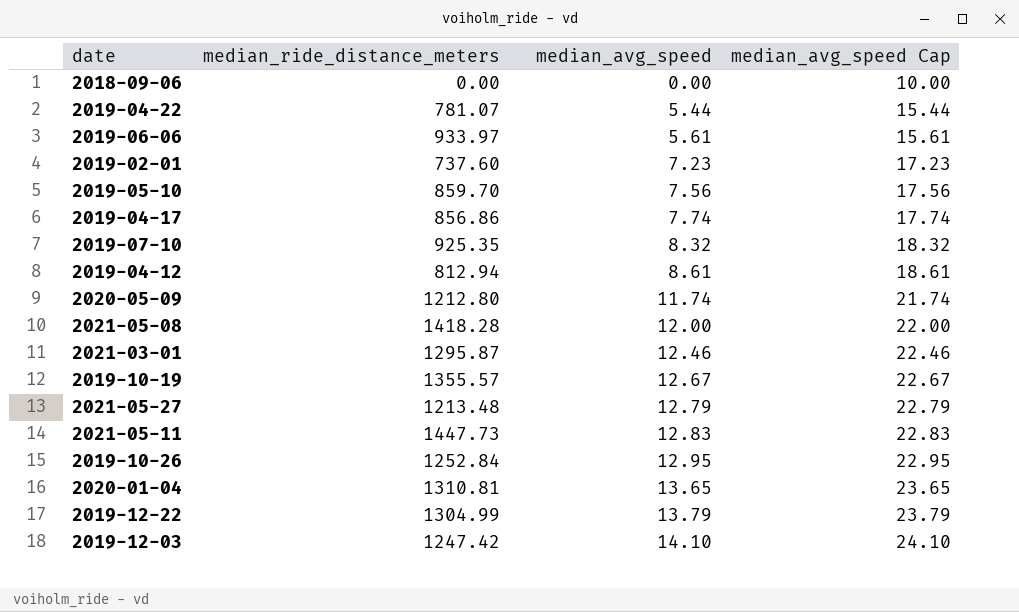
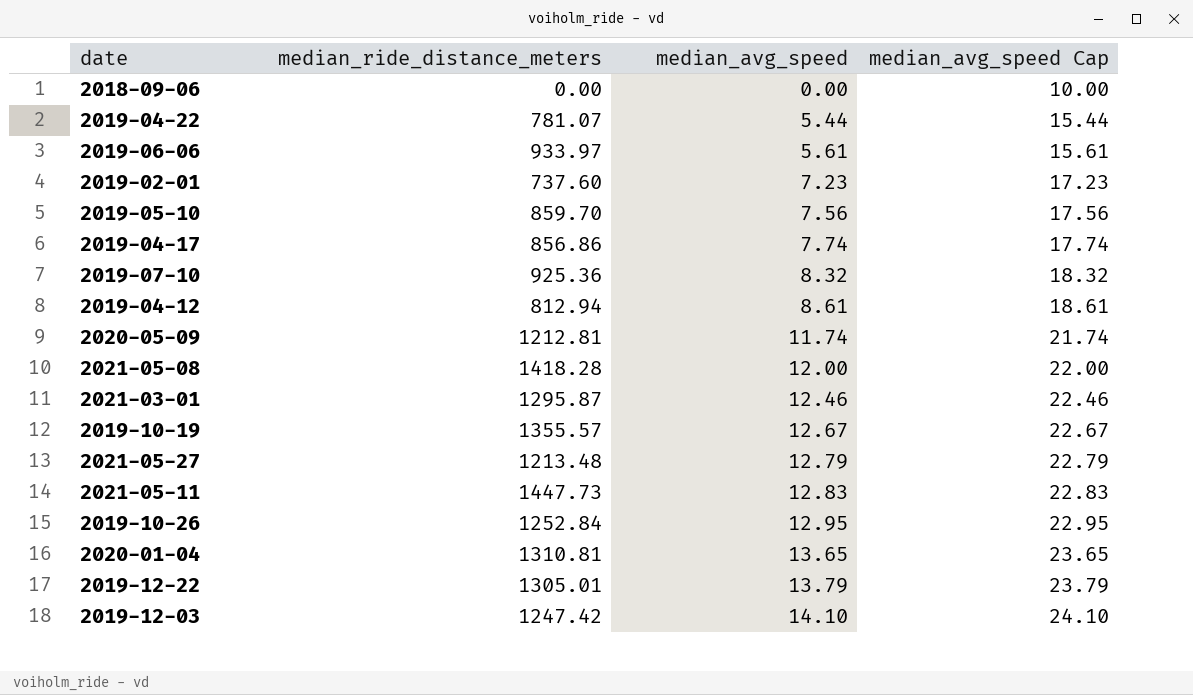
2019-07-10 | median_ride_distance_meters: 925.35 -> 925.36
2020-05-09 | median_ride_distance_meters: 1212.80 -> 1212.81
2019-12-22 | median_ride_distance_meters: 1304.99 -> 1305.01

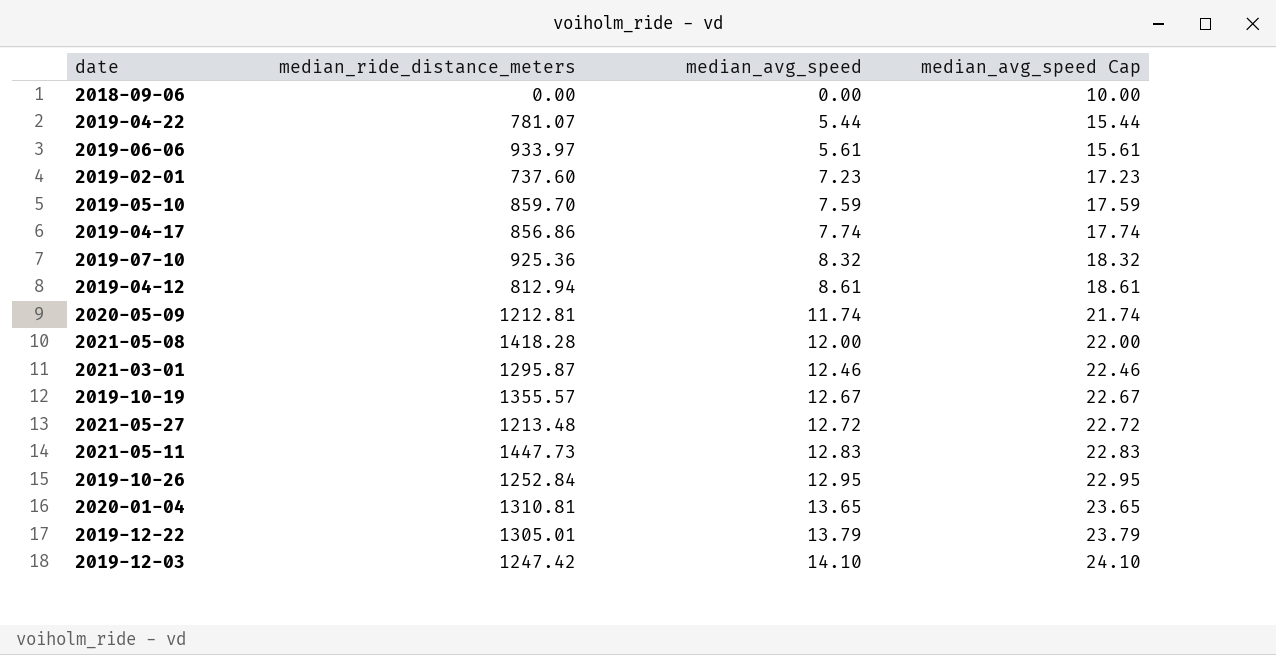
2019-05-10 | median_avg_speed: 7.56 -> 7.59
2019-05-10 | median_avg_speed Cap: 17.56 -> 17.59
2021-05-27 | median_avg_speed: 12.79 -> 12.72
2021-05-27 | median_avg_speed Cap: 22.79 -> 22.72

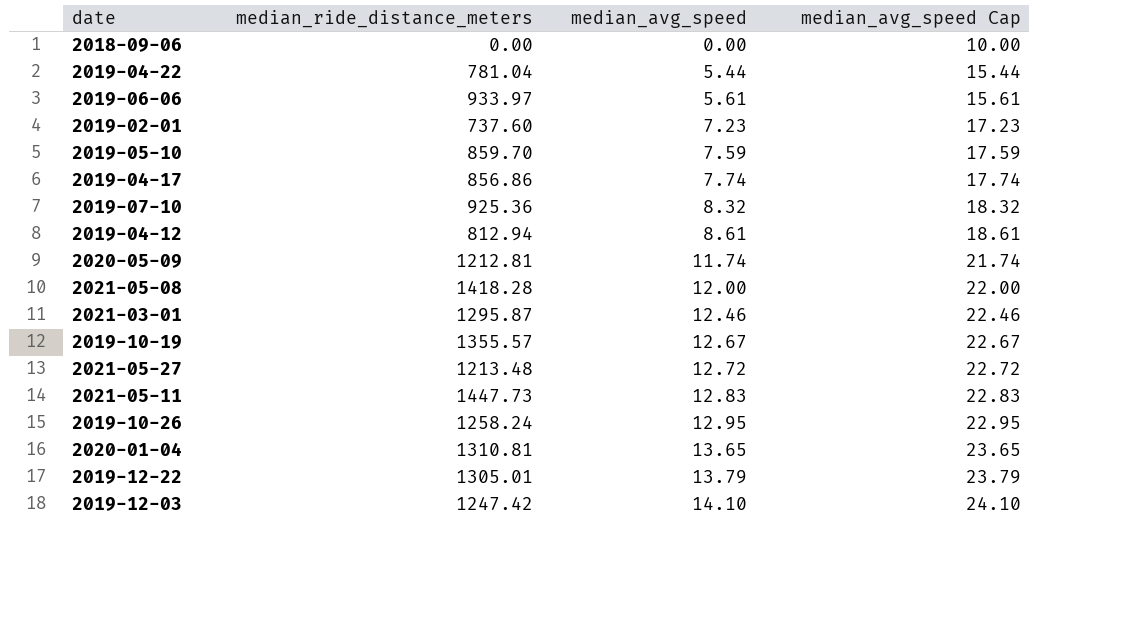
2019-04-22 | median_ride_distance_meters: 781.07 -> 781.04
2019-10-26 | median_ride_distance_meters: 1252.84 -> 1258.24

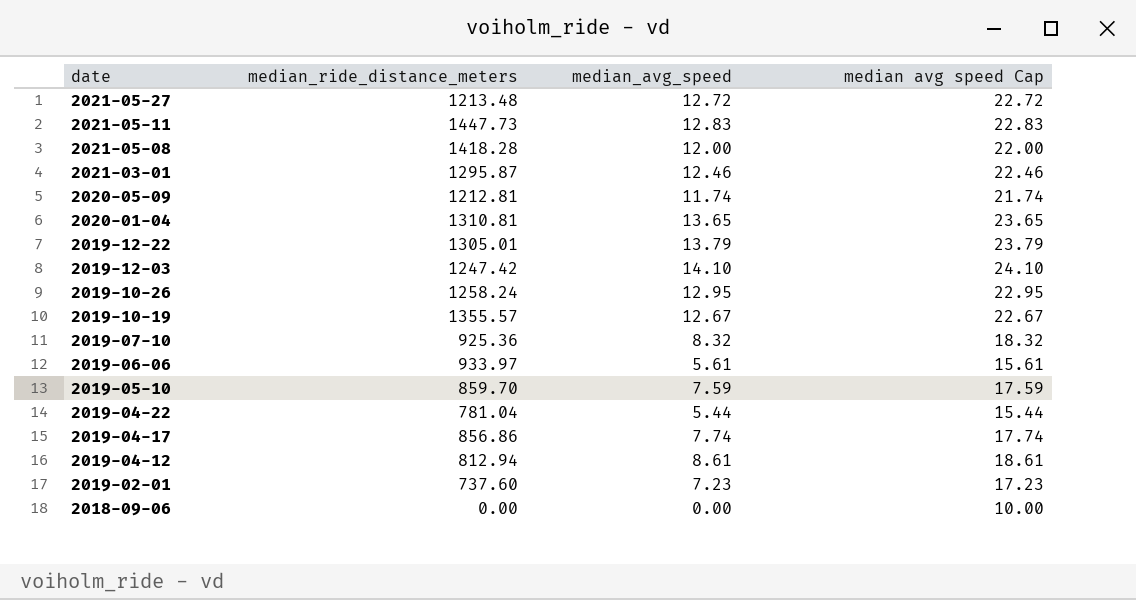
row order: median_avg_speed ascending -> date descending
column name: median_avg_speed Cap -> median avg speed Cap

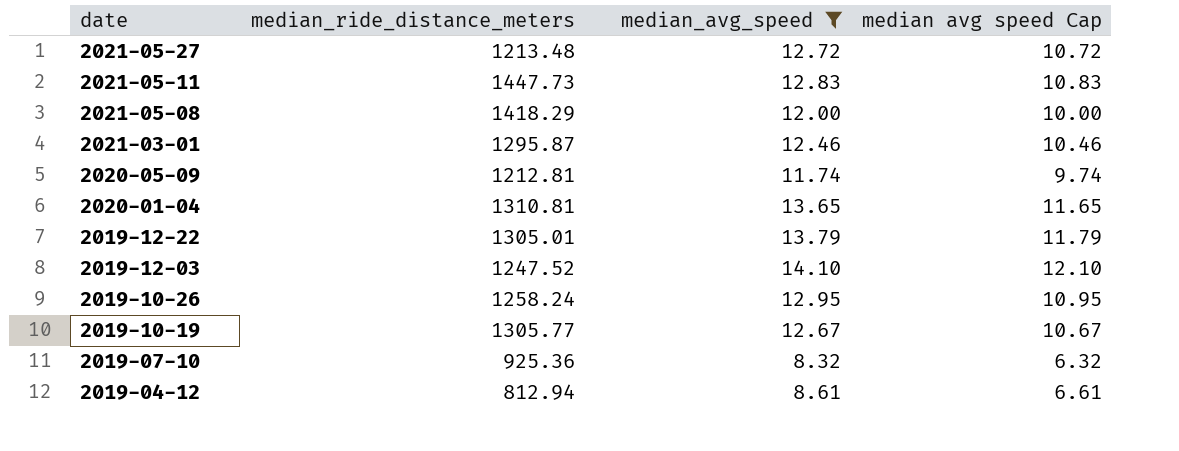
filter: none -> median_avg_speed >= 8.32
column median avg speed Cap | formula: [median_avg_speed] + 10 -> [median_avg_speed] - 2
2021-05-08 | median_ride_distance_meters: 1418.28 -> 1418.29
2019-12-03 | median_ride_distance_meters: 1247.42 -> 1247.52
2019-10-19 | median_ride_distance_meters: 1355.57 -> 1305.77

